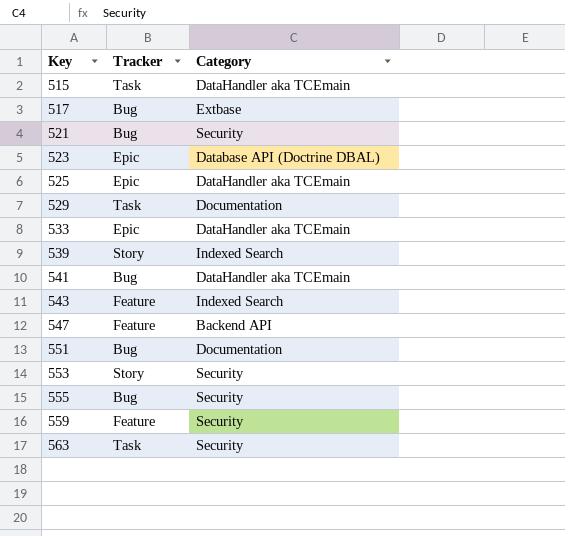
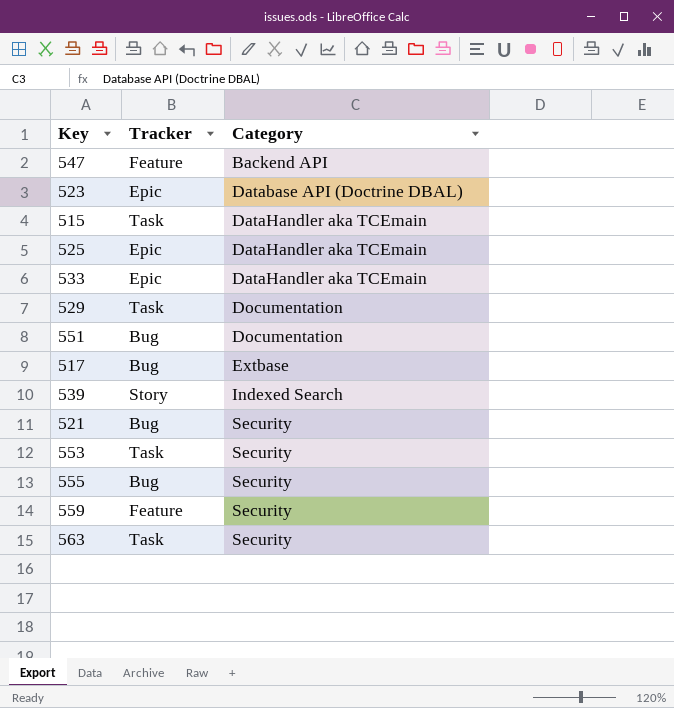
row order: Key ascending -> Category ascending
row 541: Bug | DataHandler aka TCEmain -> none
row 543: Feature | Indexed Search -> none
553 | Tracker: Story -> Task

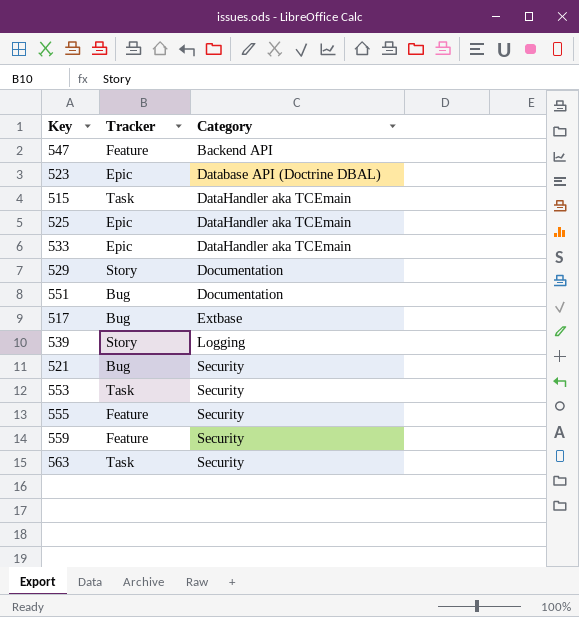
529 | Tracker: Task -> Story
539 | Category: Indexed Search -> Logging
555 | Tracker: Bug -> Feature

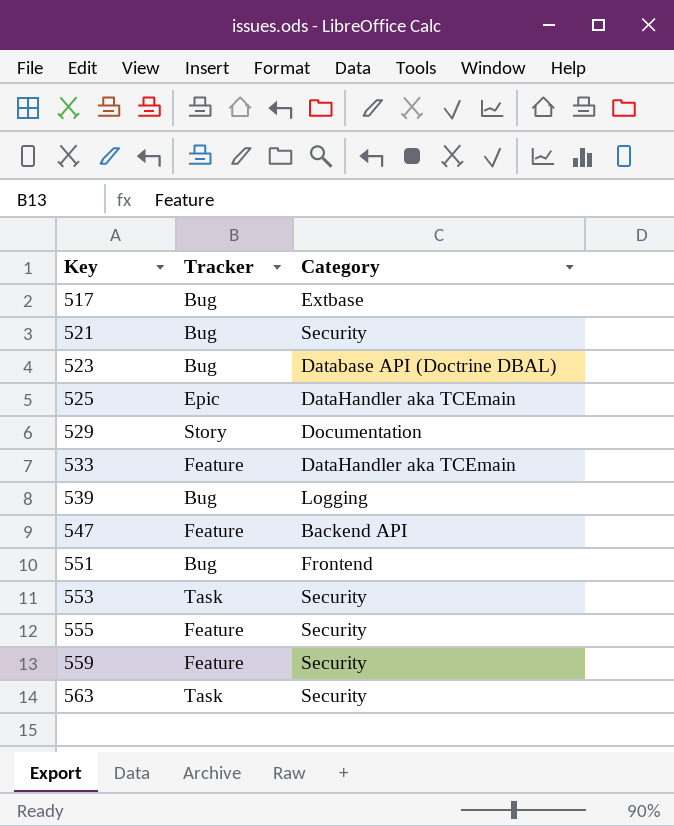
row order: Category ascending -> Key ascending
row 515: Task | DataHandler aka TCEmain -> none
523 | Tracker: Epic -> Bug
533 | Tracker: Epic -> Feature
539 | Tracker: Story -> Bug
551 | Category: Documentation -> Frontend

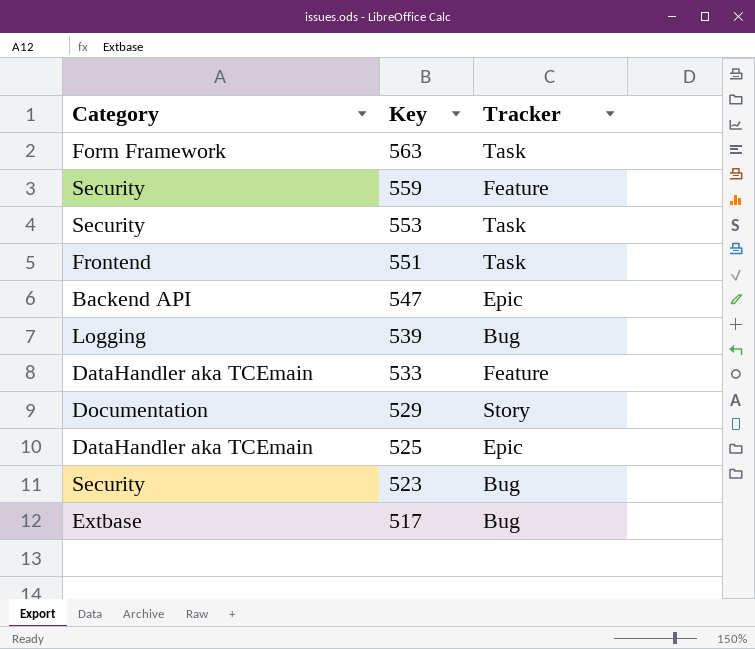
row order: Key ascending -> Key descending
column Category | position: 3 -> 1
row 521: Bug | Security -> none
row 555: Feature | Security -> none
563 | Category: Security -> Form Framework
551 | Tracker: Bug -> Task
547 | Tracker: Feature -> Epic
523 | Category: Database API (Doctrine DBAL) -> Security

